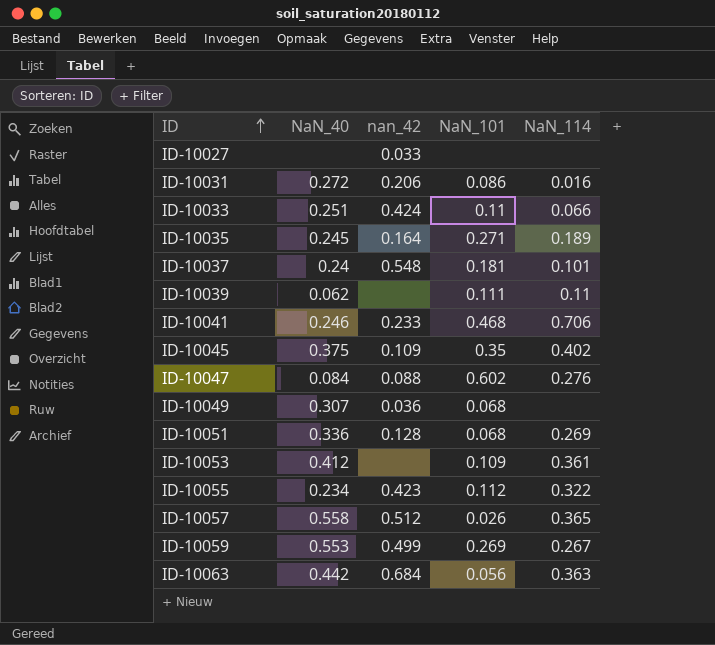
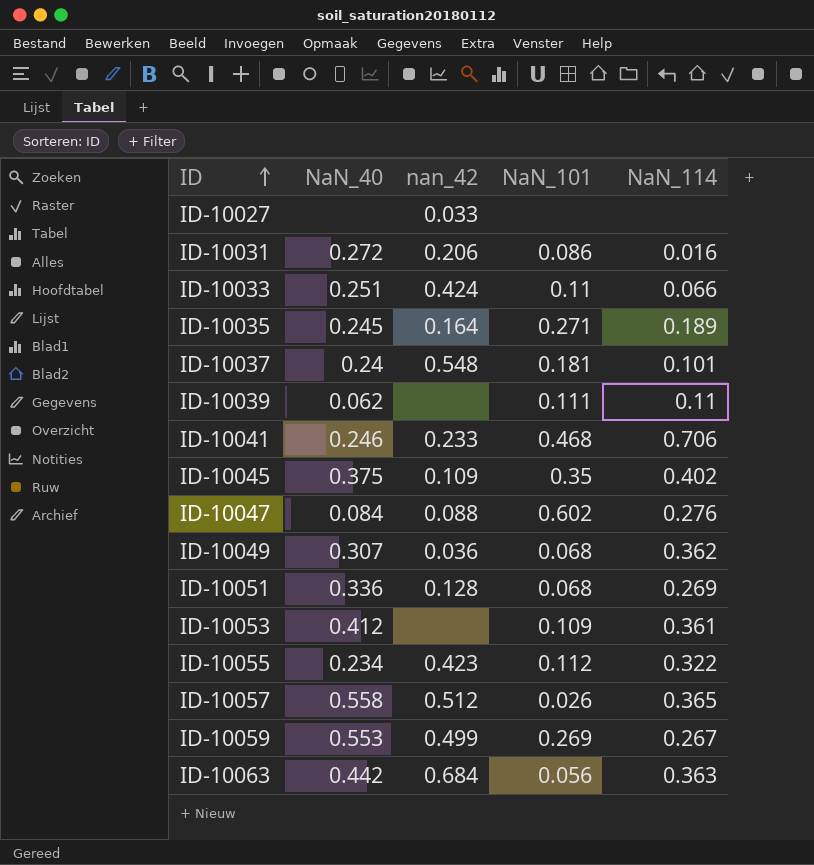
ID-10049 | NaN_114: none -> 0.362

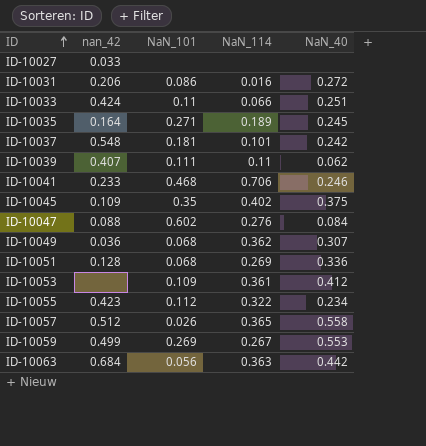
column NaN_40 | position: 2 -> 5
ID-10037 | NaN_40: 0.24 -> 0.242
ID-10039 | nan_42: none -> 0.407

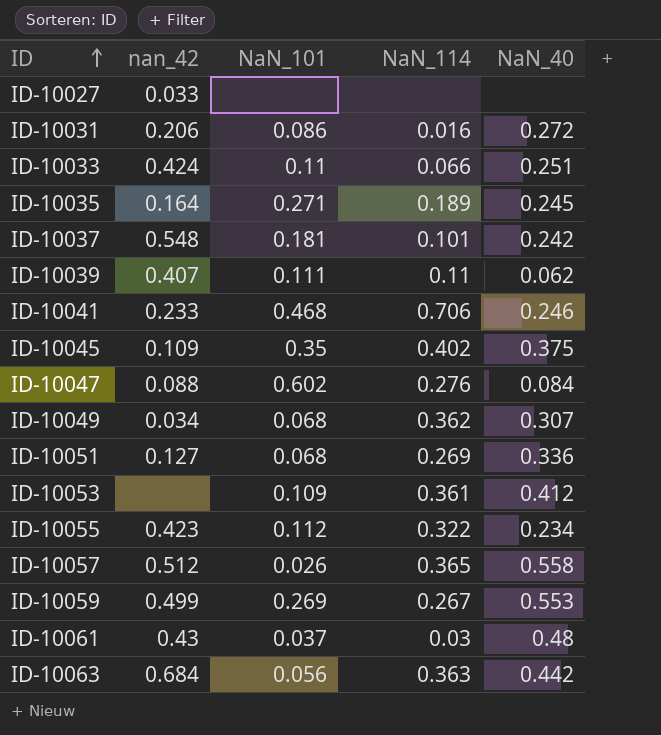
ID-10049 | nan_42: 0.036 -> 0.034
ID-10051 | nan_42: 0.128 -> 0.127
row ID-10061: none -> 0.43 | 0.037 | 0.03 | 0.48

